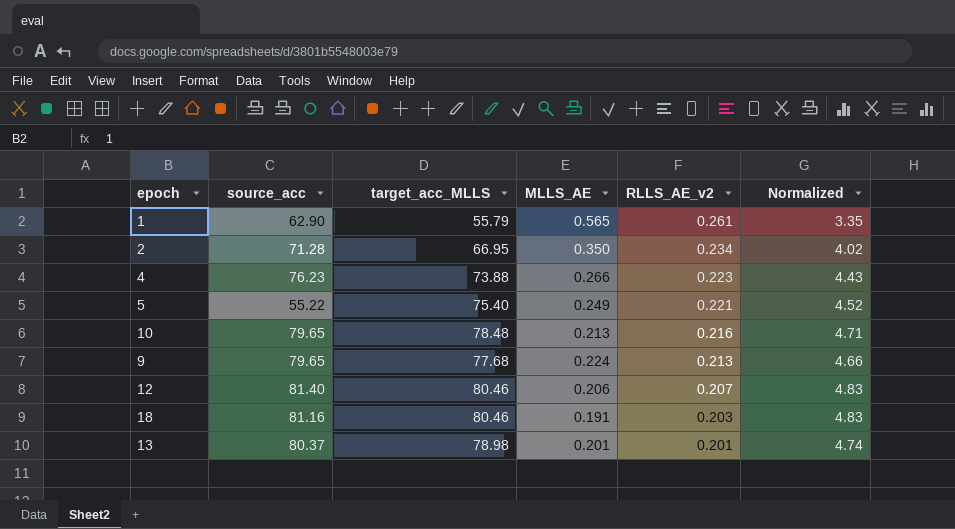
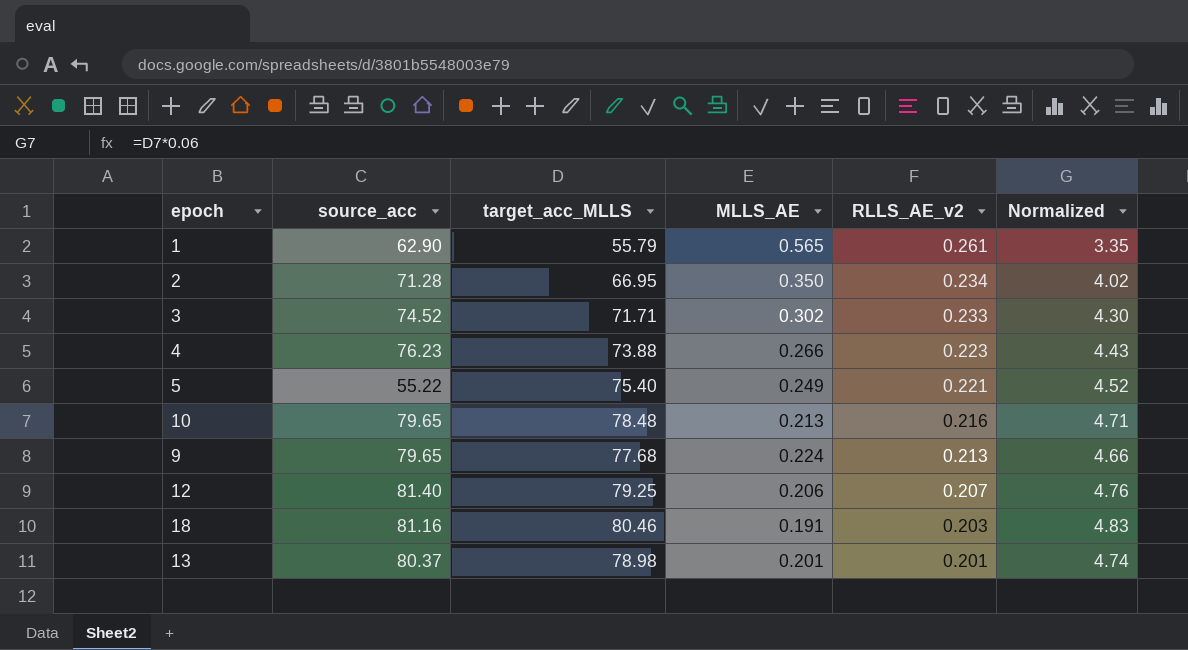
row 3: none -> 74.52 | 71.71 | 0.302 | 0.233 | 4.30
12 | target_acc_MLLS: 80.46 -> 79.25
12 | Normalized: 4.83 -> 4.76

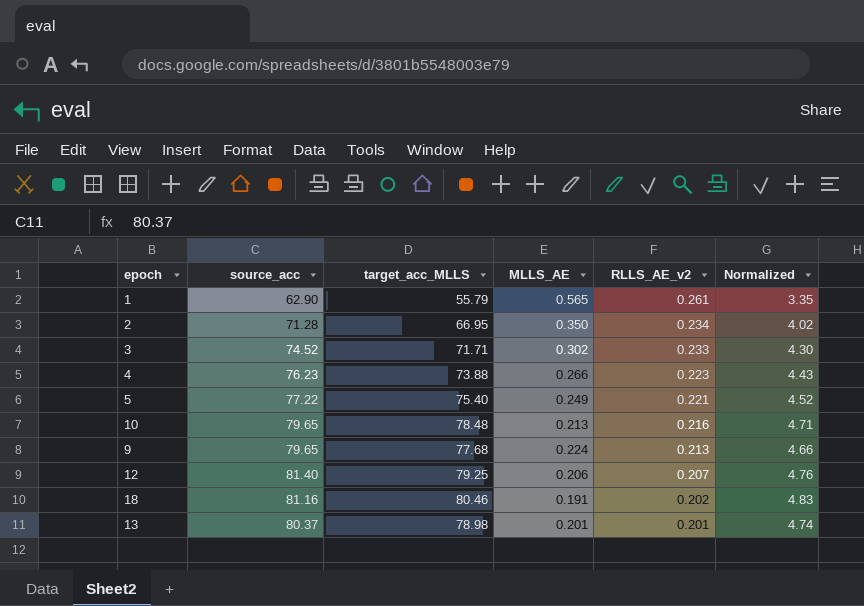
5 | source_acc: 55.22 -> 77.22
18 | RLLS_AE_v2: 0.203 -> 0.202

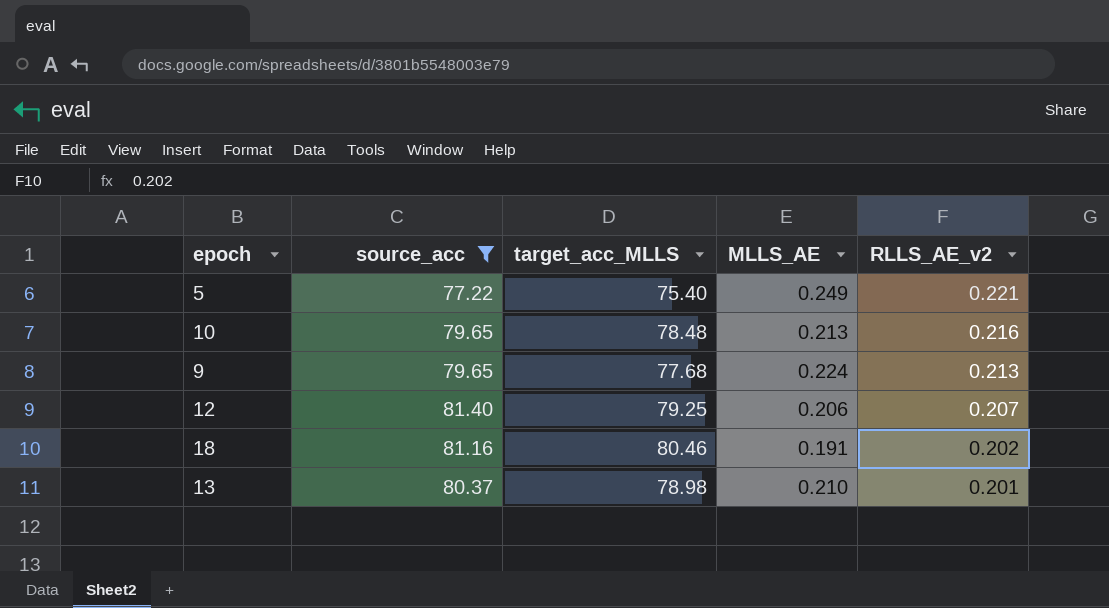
filter: none -> source_acc >= 77.22
column Normalized | formula: [target_acc_MLLS] * 0.06 -> none
13 | MLLS_AE: 0.201 -> 0.210

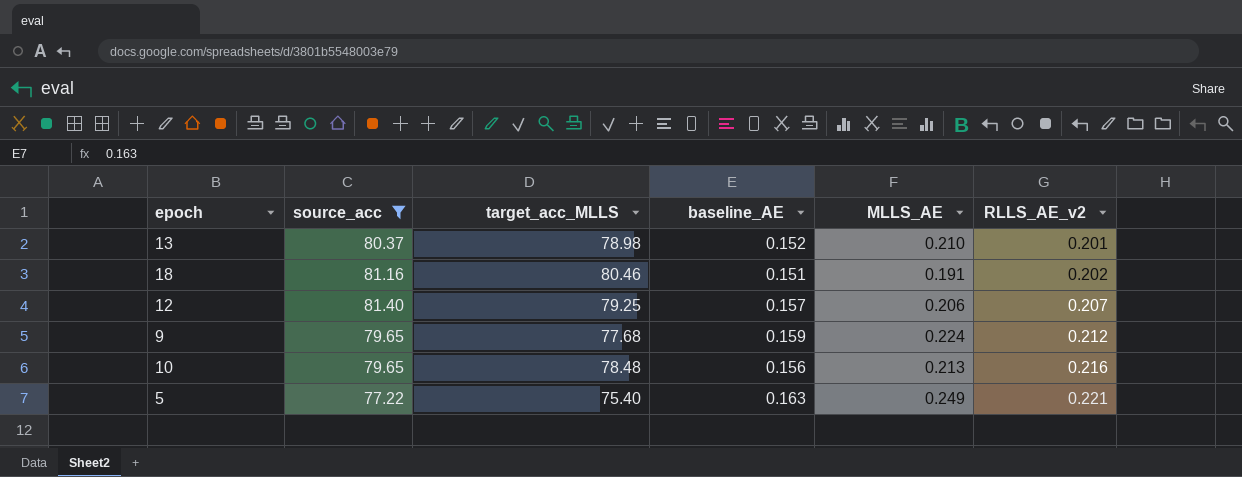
row order: RLLS_AE_v2 descending -> RLLS_AE_v2 ascending
column baseline_AE | position: none -> 4
9 | RLLS_AE_v2: 0.213 -> 0.212

